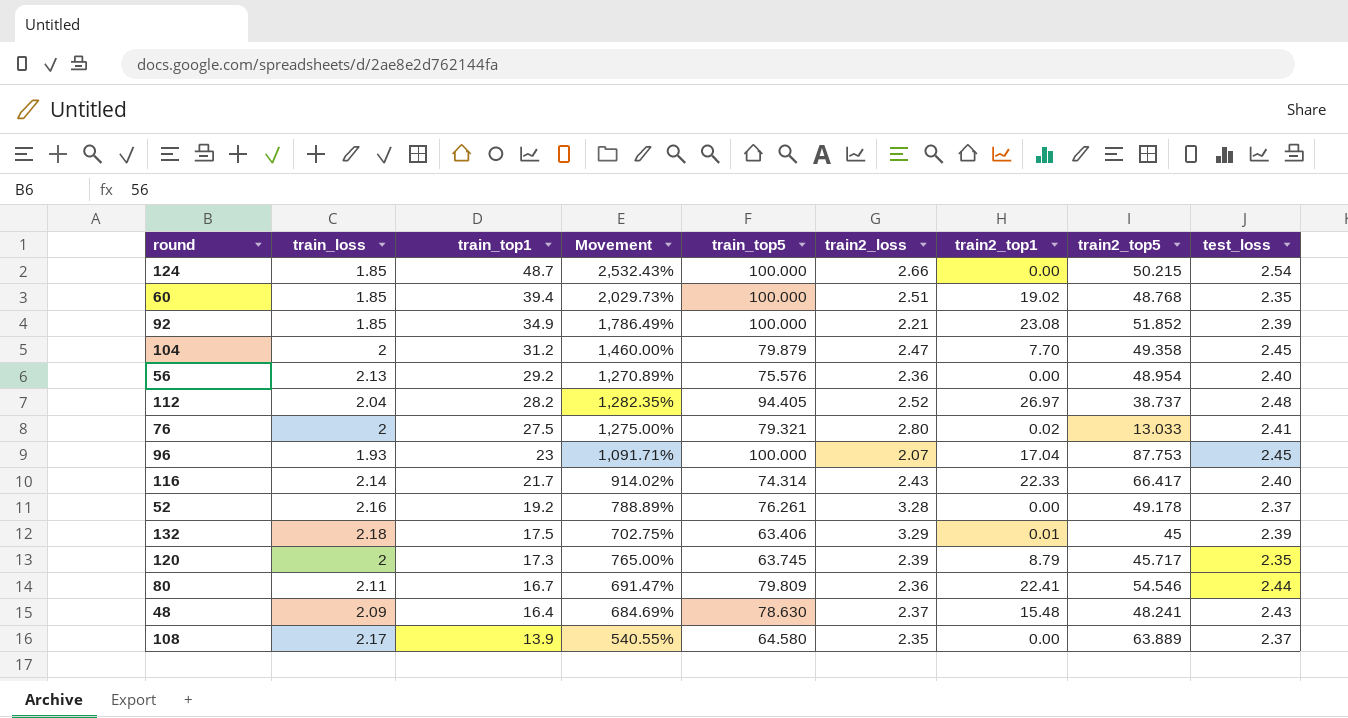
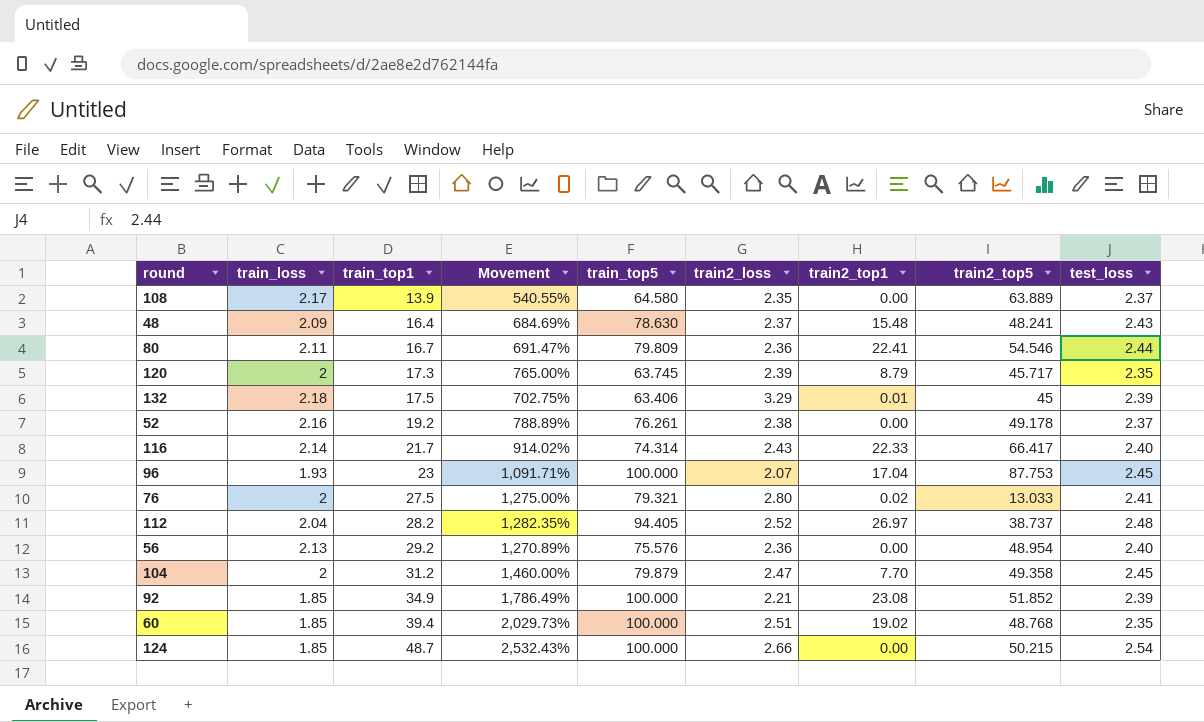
row order: train_top1 descending -> train_top1 ascending
52 | train2_loss: 3.28 -> 2.38

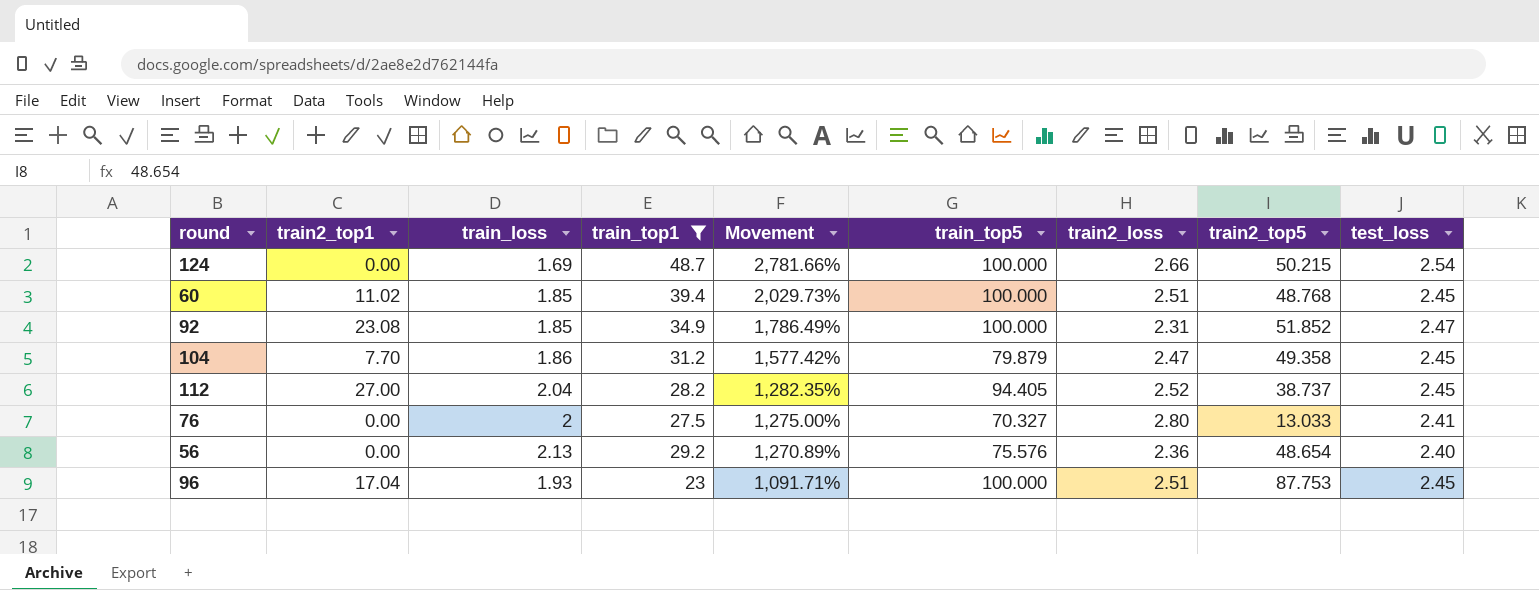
filter: none -> train_top1 >= 23
row order: train_top1 ascending -> Movement descending
column train2_top1 | position: 7 -> 2
124 | train_loss: 1.85 -> 1.69
124 | Movement: 2,532.43% -> 2,781.66%
60 | train2_top1: 19.02 -> 11.02
60 | test_loss: 2.35 -> 2.45
92 | train2_loss: 2.21 -> 2.31
92 | test_loss: 2.39 -> 2.47
104 | train_loss: 2 -> 1.86
104 | Movement: 1,460.00% -> 1,577.42%
112 | train2_top1: 26.97 -> 27.00
112 | test_loss: 2.48 -> 2.45
76 | train2_top1: 0.02 -> 0.00
76 | train_top5: 79.321 -> 70.327
56 | train2_top5: 48.954 -> 48.654
96 | train2_loss: 2.07 -> 2.51

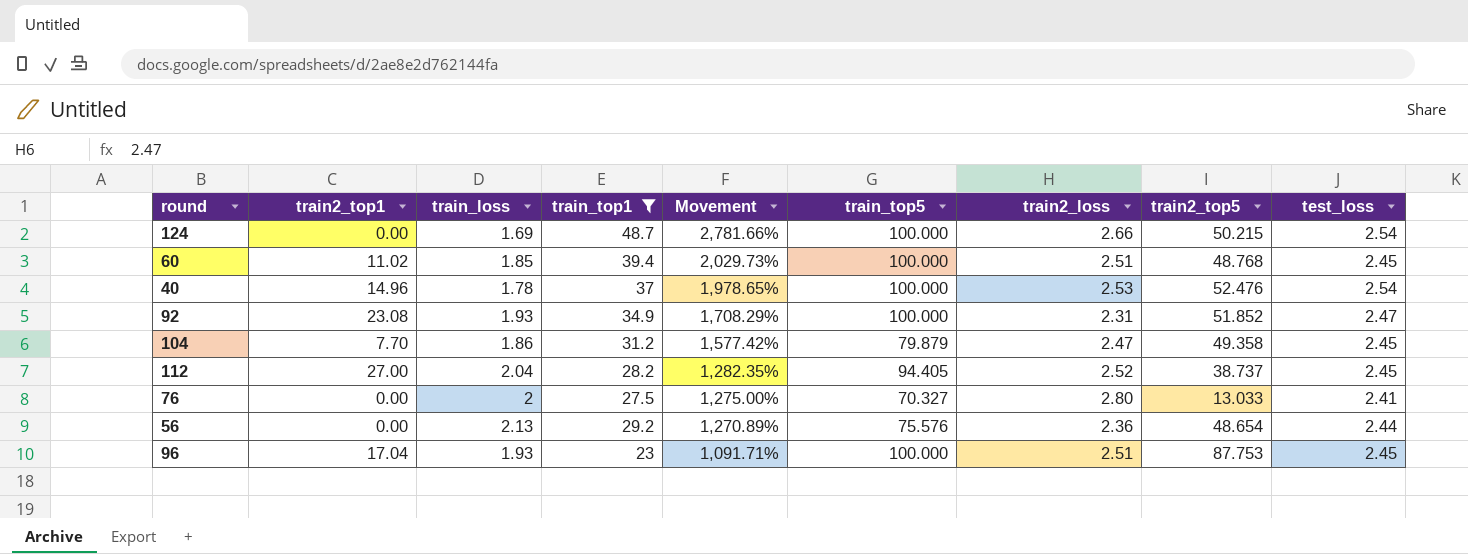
row 40: none -> 14.96 | 1.78 | 37 | 1,978.65% | 100.000 | 2.53 | 52.476 | 2.54
92 | train_loss: 1.85 -> 1.93
92 | Movement: 1,786.49% -> 1,708.29%
56 | test_loss: 2.40 -> 2.44

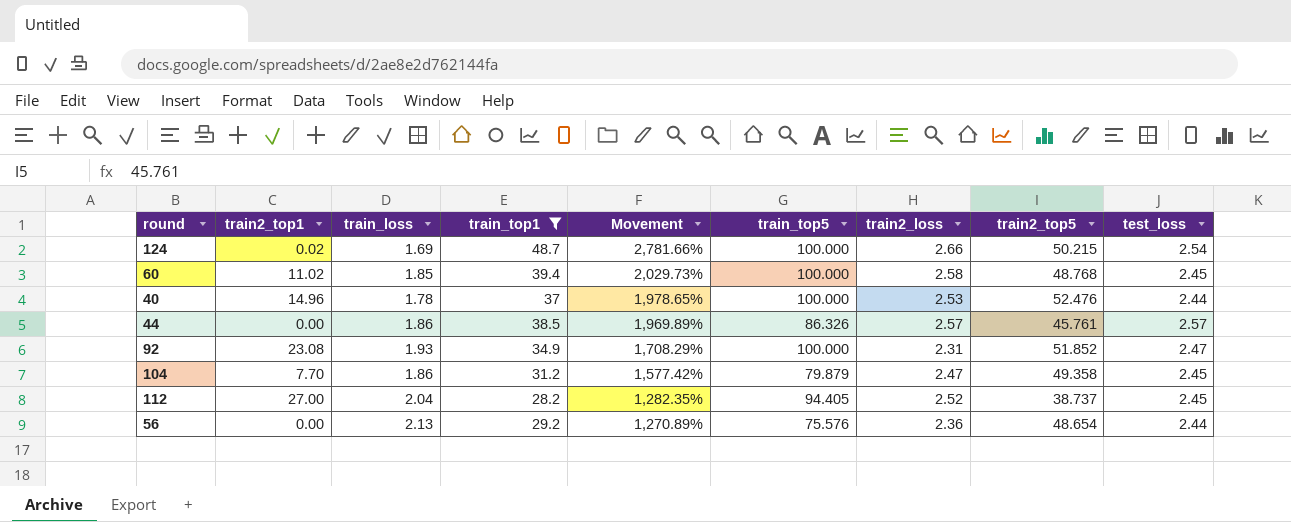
row 76: 0.00 | 2 | 27.5 | 1,275.00% | 70.327 | 2.80 | 13.033 | 2.41 -> none
row 96: 17.04 | 1.93 | 23 | 1,091.71% | 100.000 | 2.51 | 87.753 | 2.45 -> none
124 | train2_top1: 0.00 -> 0.02
60 | train2_loss: 2.51 -> 2.58
40 | test_loss: 2.54 -> 2.44
row 44: none -> 0.00 | 1.86 | 38.5 | 1,969.89% | 86.326 | 2.57 | 45.761 | 2.57

